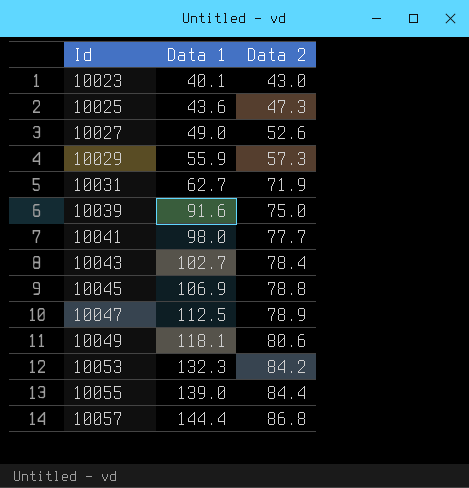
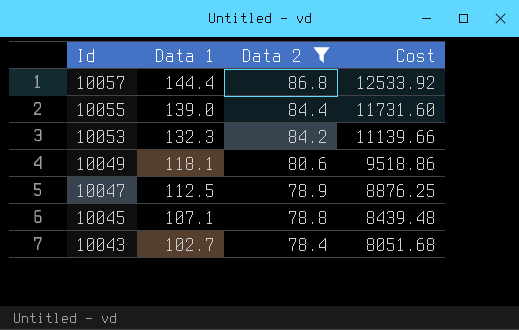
filter: none -> Data 2 >= 78.4
row order: Id ascending -> Id descending
column Cost | formula: none -> [Data 1] * [Data 2]
10045 | Data 1: 106.9 -> 107.1

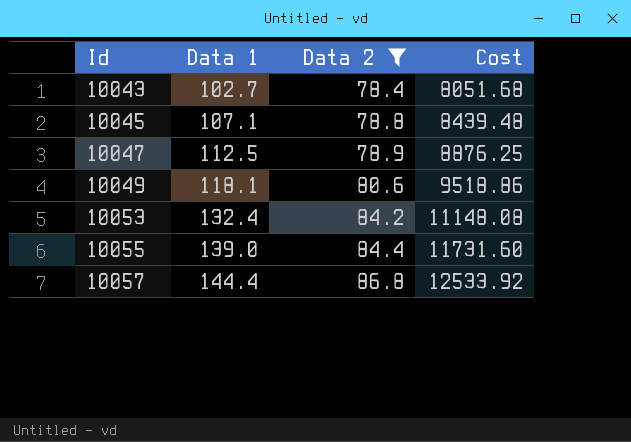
row order: Id descending -> Id ascending
10053 | Data 1: 132.3 -> 132.4
10053 | Cost: 11139.66 -> 11148.08

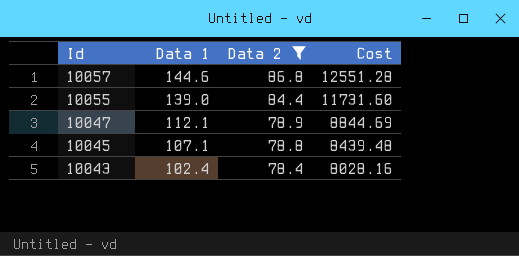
row order: Id ascending -> Id descending
row 10049: 118.1 | 80.6 | 9518.86 -> none
row 10053: 132.4 | 84.2 | 11148.08 -> none
10057 | Data 1: 144.4 -> 144.6
10057 | Cost: 12533.92 -> 12551.28
10047 | Data 1: 112.5 -> 112.1
10047 | Cost: 8876.25 -> 8844.69
10043 | Data 1: 102.7 -> 102.4
10043 | Cost: 8051.68 -> 8028.16

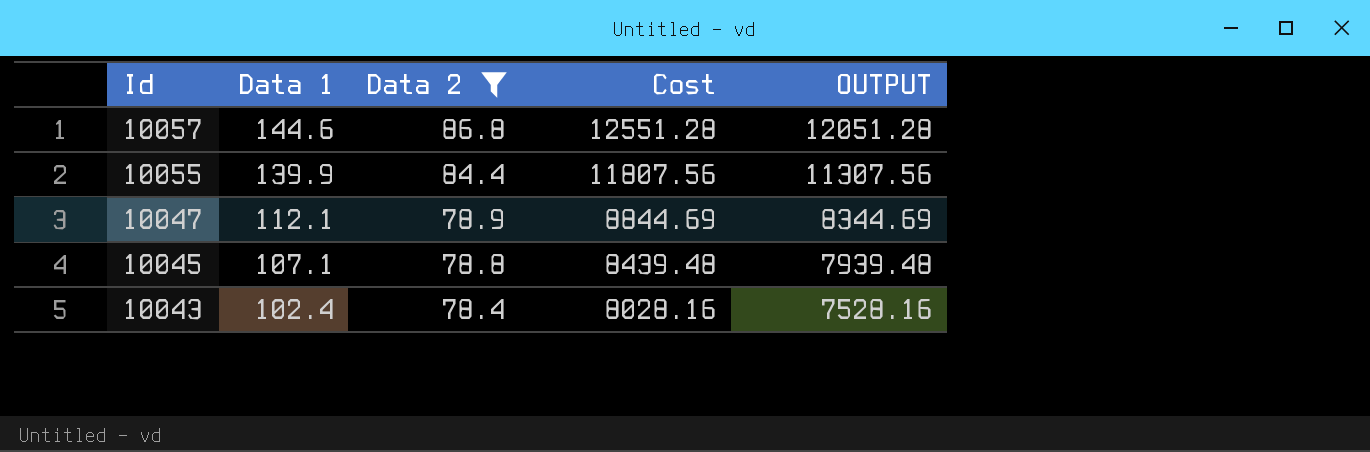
column OUTPUT | formula: none -> [Cost] - 500
10055 | Data 1: 139.0 -> 139.9
10055 | Cost: 11731.60 -> 11807.56

